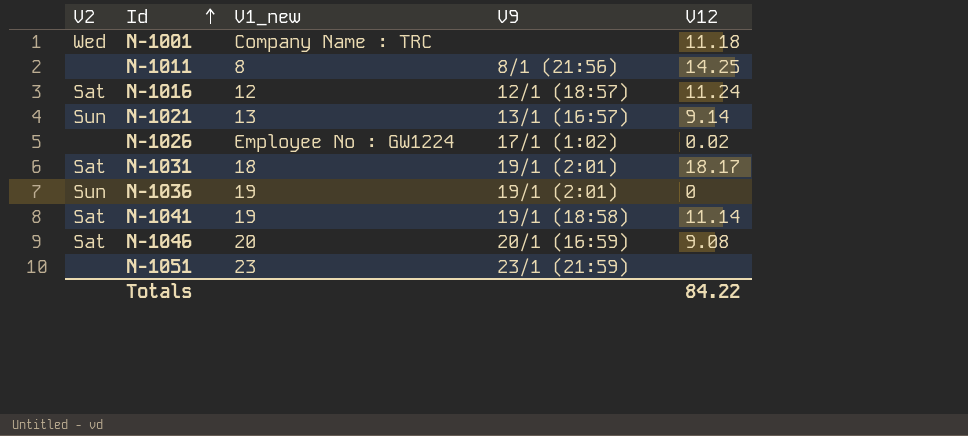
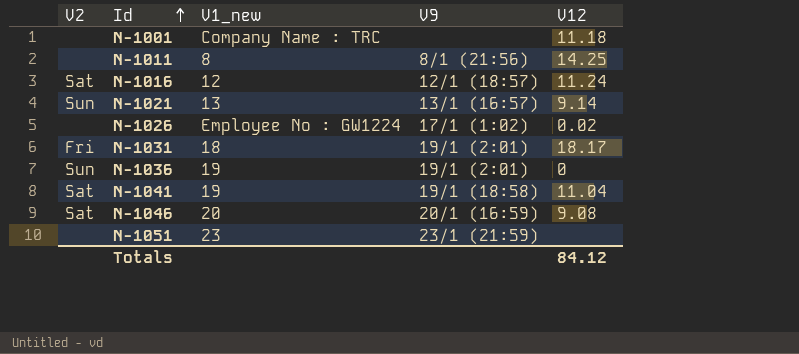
N-1001 | V2: Wed -> none
N-1031 | V2: Sat -> Fri
N-1041 | V12: 11.14 -> 11.04
Totals | V12: 84.22 -> 84.12

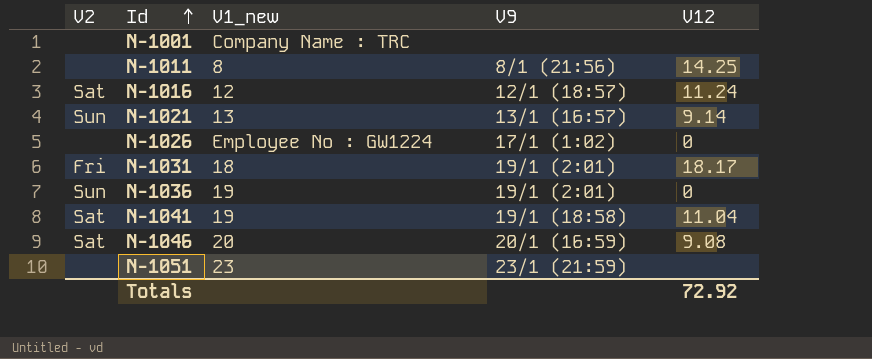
N-1001 | V12: 11.18 -> none
N-1026 | V12: 0.02 -> 0
Totals | V12: 84.12 -> 72.92

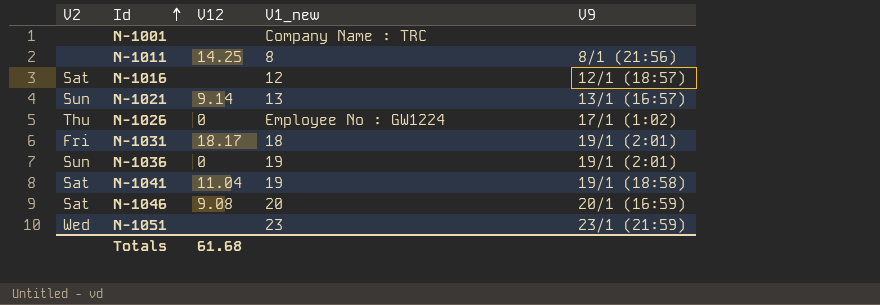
column V12 | position: 5 -> 3
N-1016 | V12: 11.24 -> none
N-1026 | V2: none -> Thu
N-1051 | V2: none -> Wed
Totals | V12: 72.92 -> 61.68

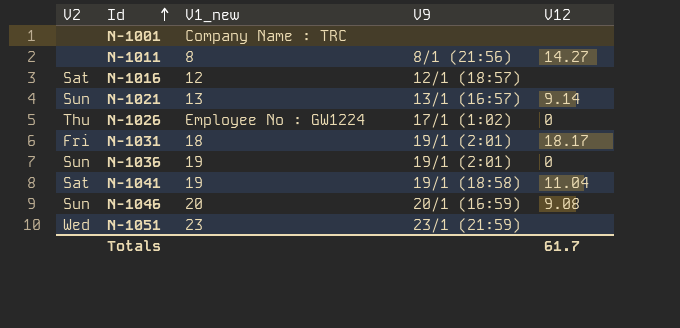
column V12 | position: 3 -> 5
N-1011 | V12: 14.25 -> 14.27
N-1046 | V2: Sat -> Sun
Totals | V12: 61.68 -> 61.7

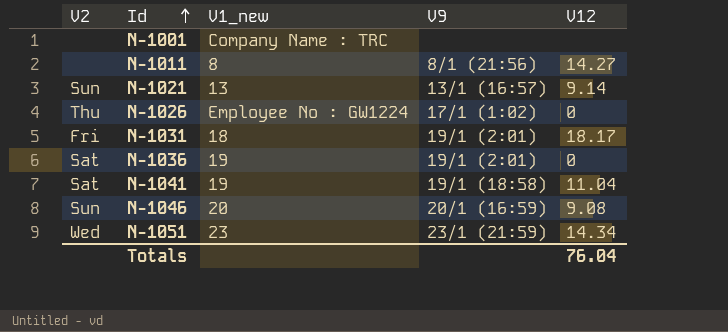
row N-1016: Sat | 12 | 12/1 (18:57) | none -> none
N-1036 | V2: Sun -> Sat
N-1051 | V12: none -> 14.34
Totals | V12: 61.7 -> 76.04

